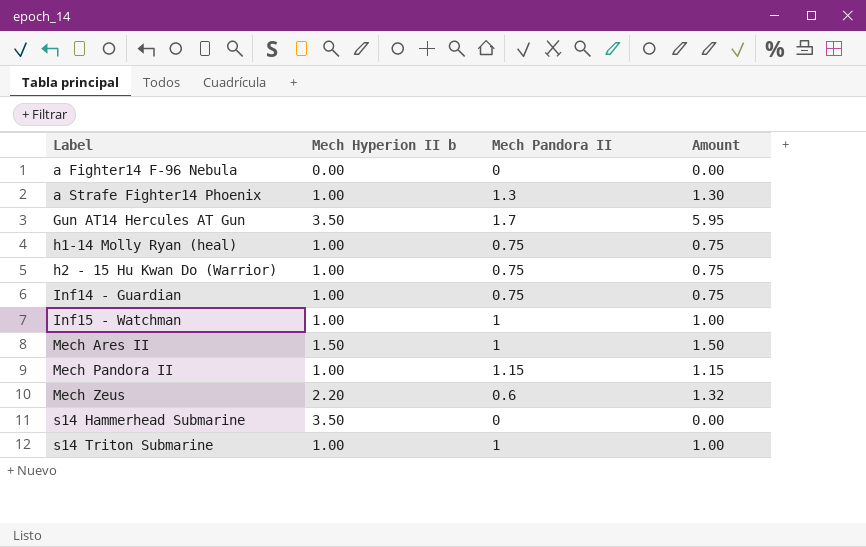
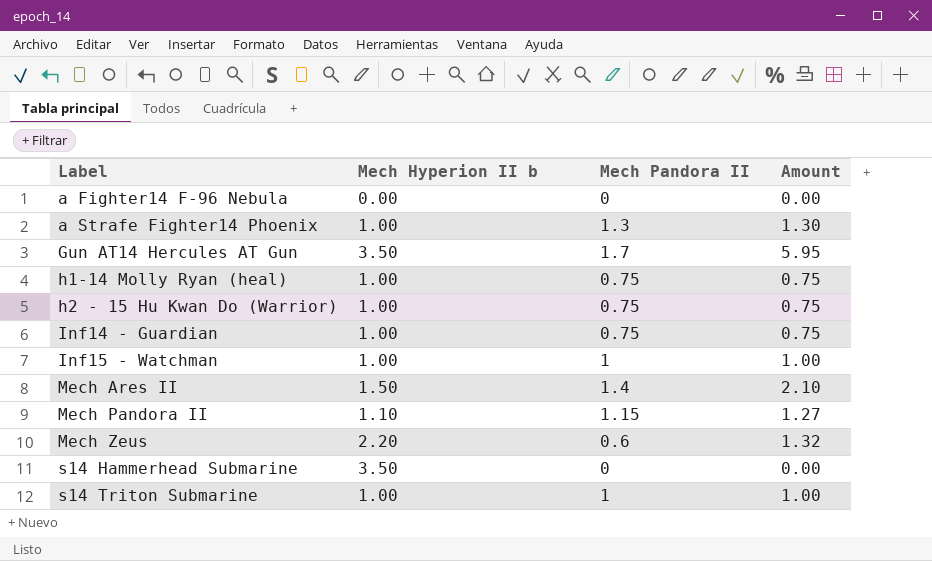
Mech Ares II | Mech Pandora II: 1 -> 1.4
Mech Ares II | Amount: 1.50 -> 2.10
Mech Pandora II | Mech Hyperion II b: 1.00 -> 1.10
Mech Pandora II | Amount: 1.15 -> 1.27

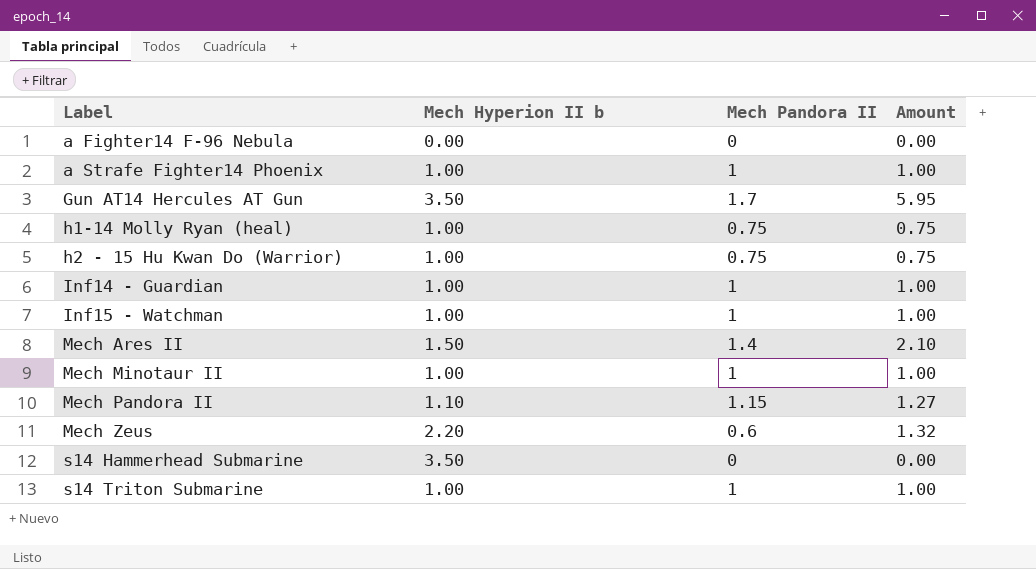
a Strafe Fighter14 Phoenix | Mech Pandora II: 1.3 -> 1
a Strafe Fighter14 Phoenix | Amount: 1.30 -> 1.00
Inf14 - Guardian | Mech Pandora II: 0.75 -> 1
Inf14 - Guardian | Amount: 0.75 -> 1.00
row Mech Minotaur II: none -> 1.00 | 1 | 1.00

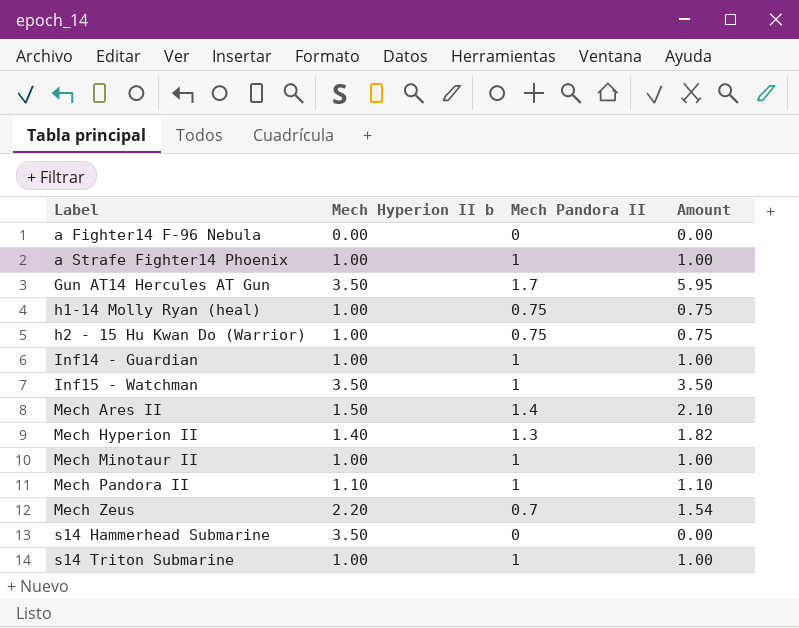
Inf15 - Watchman | Mech Hyperion II b: 1.00 -> 3.50
Inf15 - Watchman | Amount: 1.00 -> 3.50
row Mech Hyperion II: none -> 1.40 | 1.3 | 1.82
Mech Pandora II | Mech Pandora II: 1.15 -> 1
Mech Pandora II | Amount: 1.27 -> 1.10
Mech Zeus | Mech Pandora II: 0.6 -> 0.7
Mech Zeus | Amount: 1.32 -> 1.54

